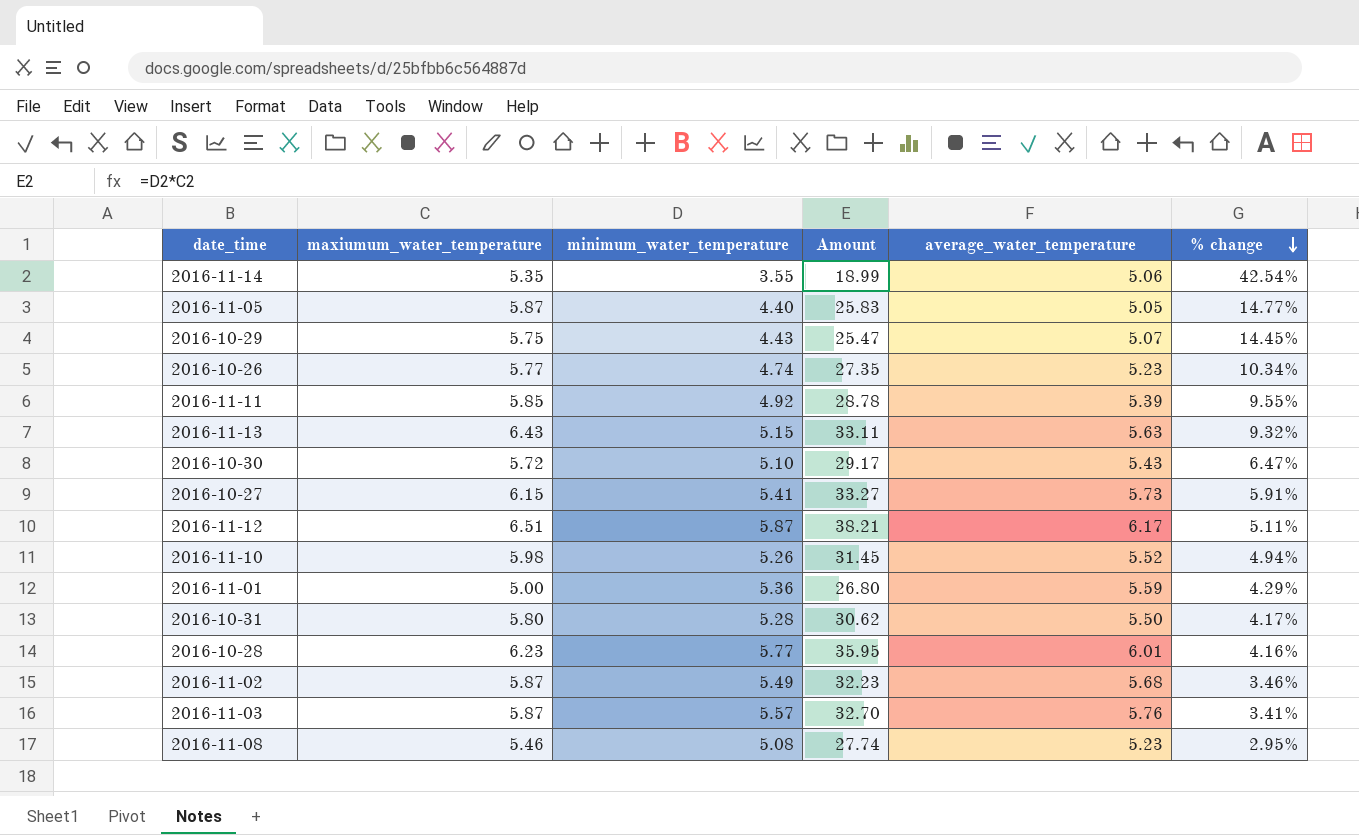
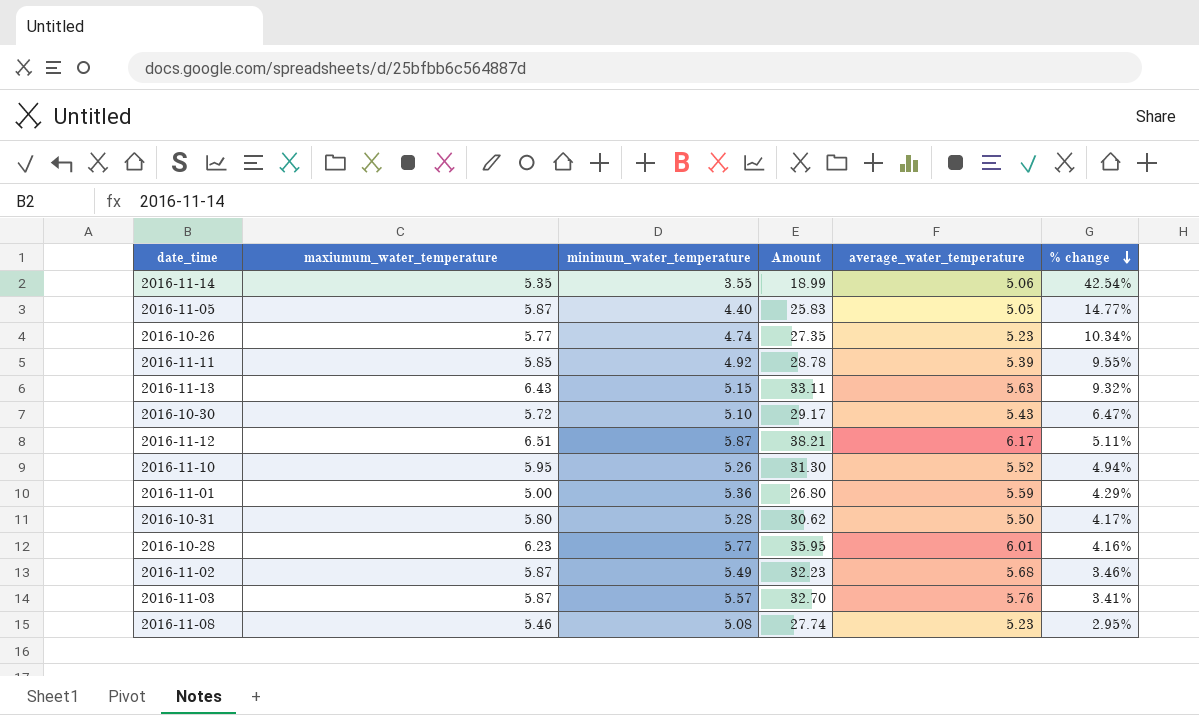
row 2016-10-29: 5.75 | 4.43 | 25.47 | 5.07 | 14.45% -> none
row 2016-10-27: 6.15 | 5.41 | 33.27 | 5.73 | 5.91% -> none
2016-11-10 | maxiumum_water_temperature: 5.98 -> 5.95
2016-11-10 | Amount: 31.45 -> 31.30

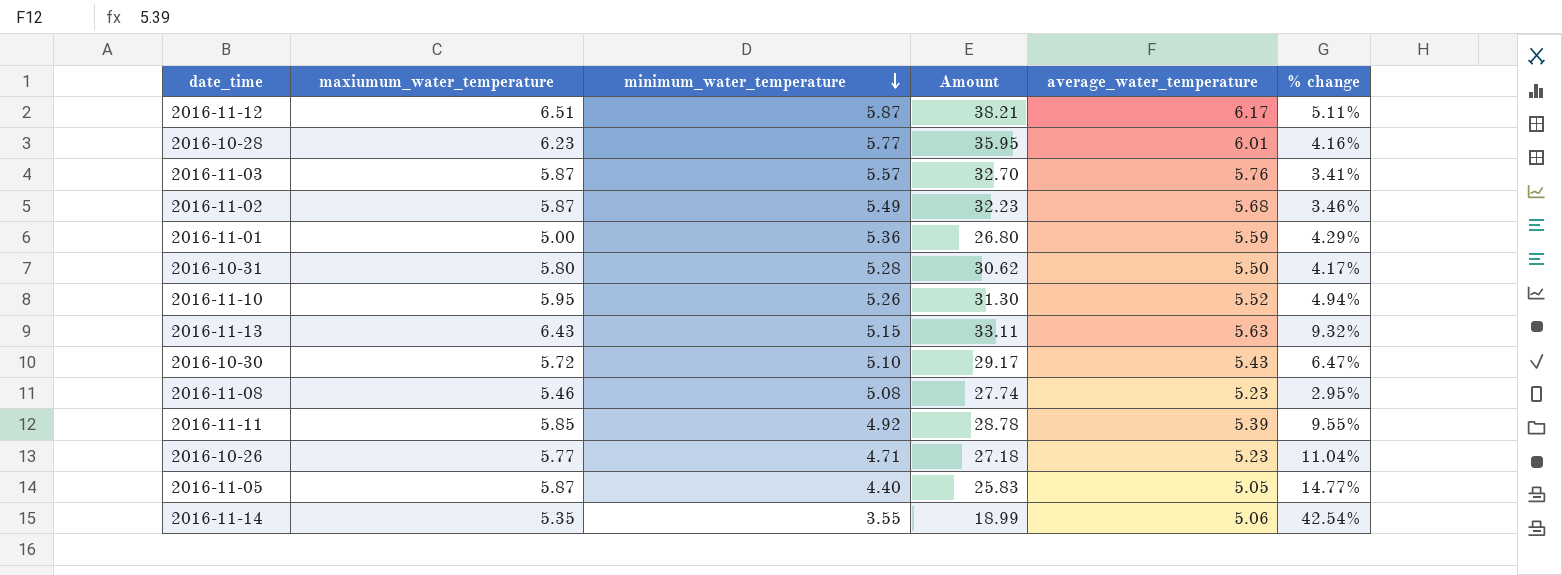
row order: % change descending -> minimum_water_temperature descending
2016-10-26 | minimum_water_temperature: 4.74 -> 4.71
2016-10-26 | Amount: 27.35 -> 27.18
2016-10-26 | % change: 10.34% -> 11.04%

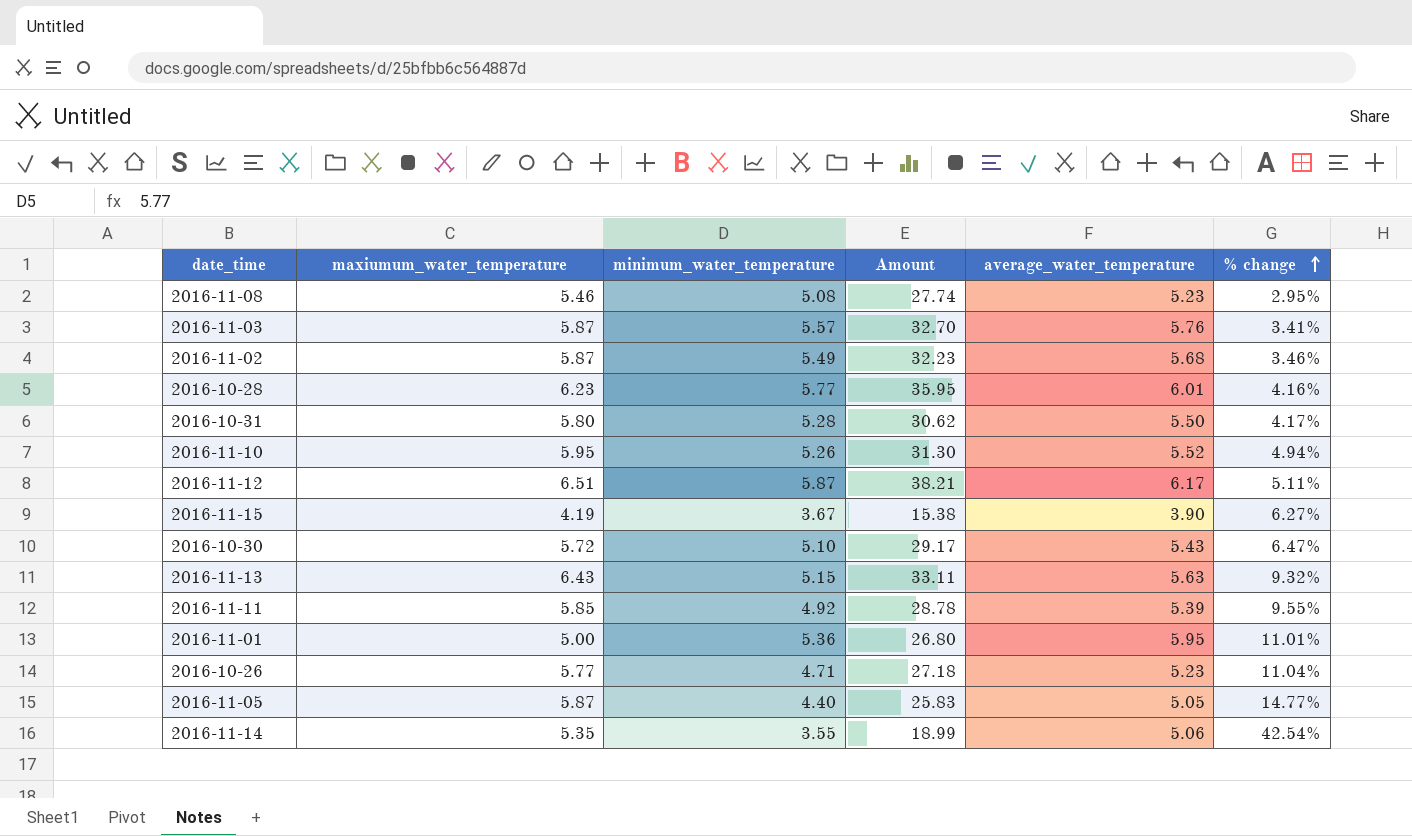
row order: minimum_water_temperature descending -> % change ascending
row 2016-11-15: none -> 4.19 | 3.67 | 15.38 | 3.90 | 6.27%
2016-11-01 | average_water_temperature: 5.59 -> 5.95
2016-11-01 | % change: 4.29% -> 11.01%

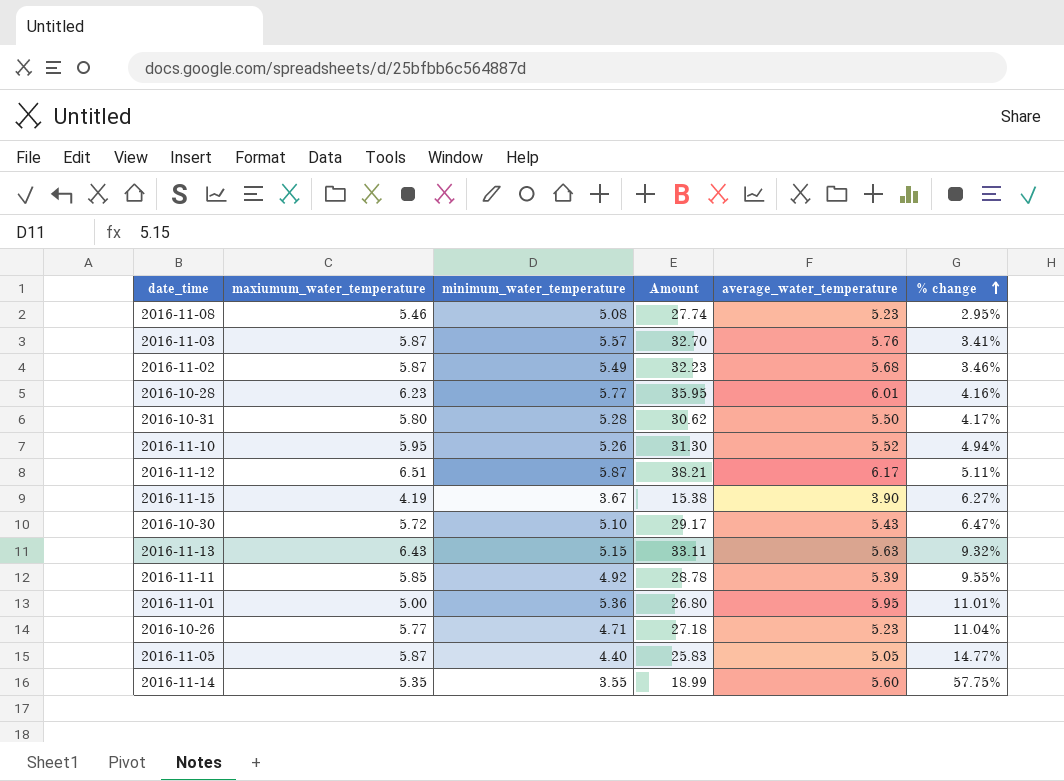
2016-11-14 | average_water_temperature: 5.06 -> 5.60
2016-11-14 | % change: 42.54% -> 57.75%

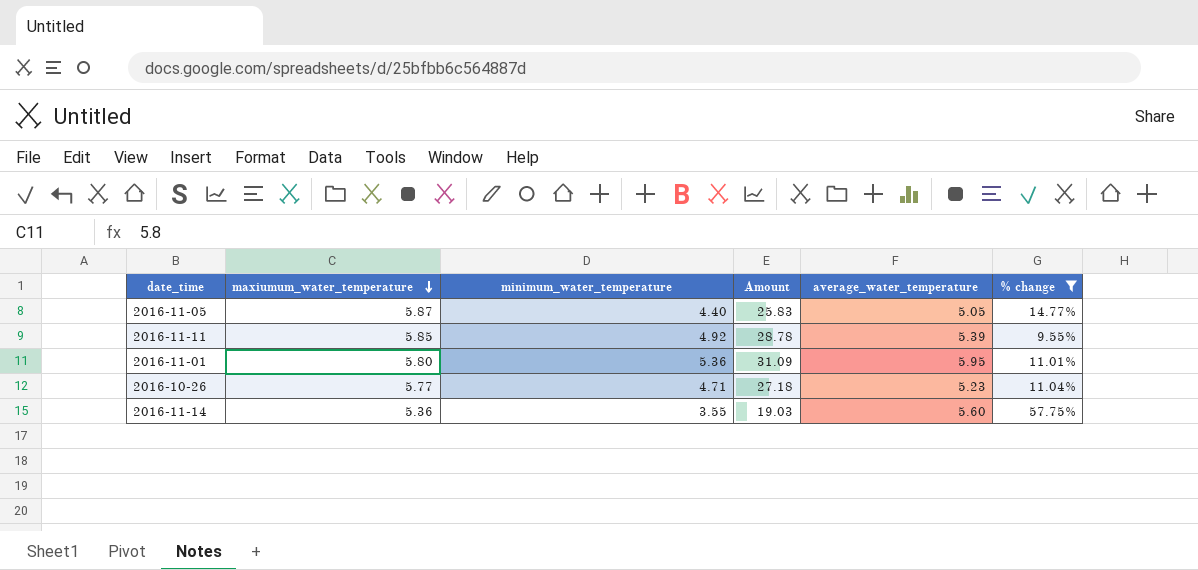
filter: none -> % change >= 9.55%
row order: % change ascending -> maxiumum_water_temperature descending
2016-11-01 | maxiumum_water_temperature: 5.00 -> 5.80
2016-11-01 | Amount: 26.80 -> 31.09
2016-11-14 | maxiumum_water_temperature: 5.35 -> 5.36
2016-11-14 | Amount: 18.99 -> 19.03

